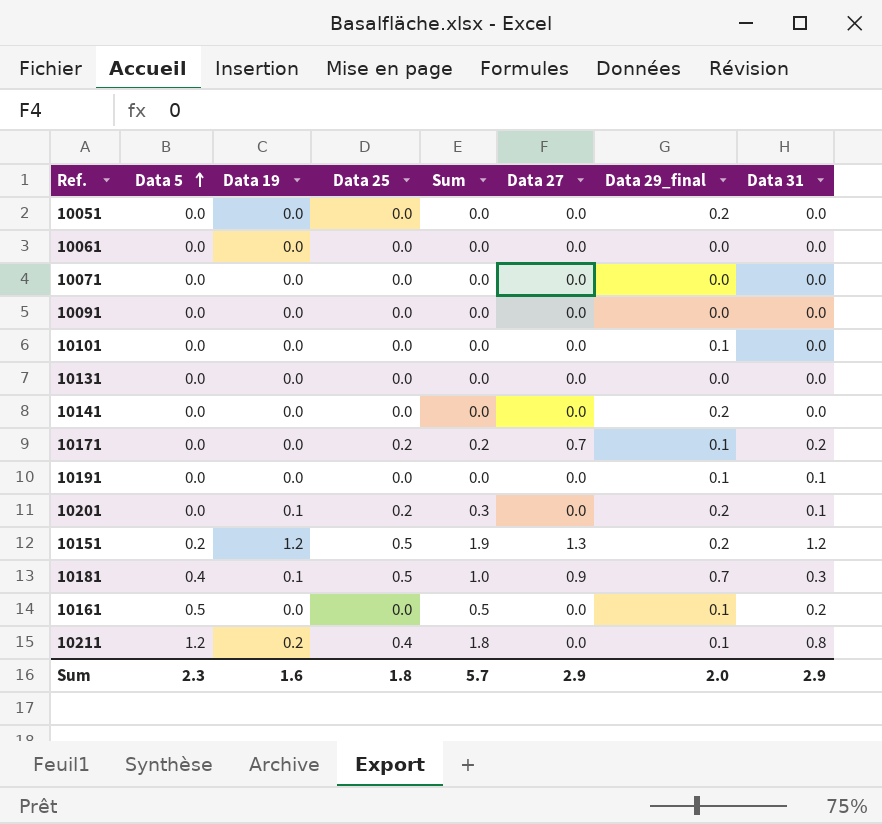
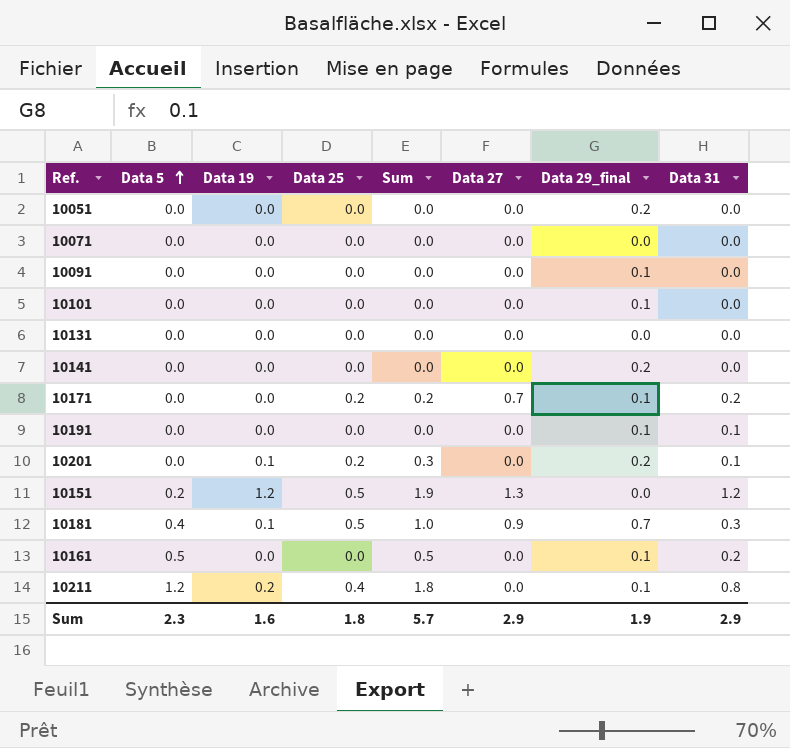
row 10061: 0.0 | 0.0 | 0.0 | 0.0 | 0.0 | 0.0 | 0.0 -> none
10091 | Data 29_final: 0.0 -> 0.1
10151 | Data 29_final: 0.2 -> 0.0
Sum | Data 29_final: 2.0 -> 1.9

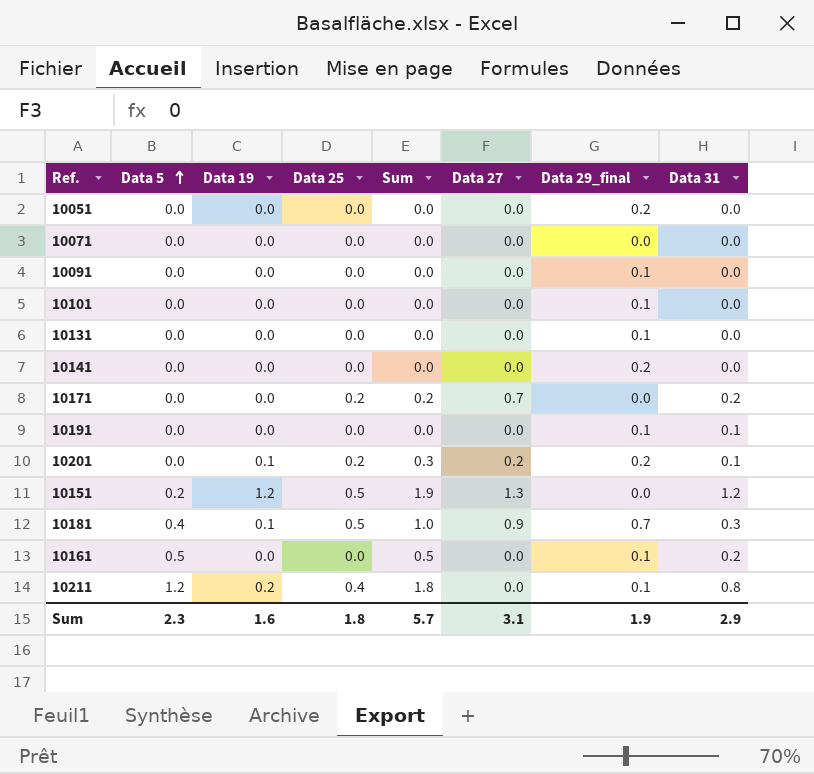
10131 | Data 29_final: 0.0 -> 0.1
10171 | Data 29_final: 0.1 -> 0.0
10201 | Data 27: 0.0 -> 0.2
Sum | Data 27: 2.9 -> 3.1

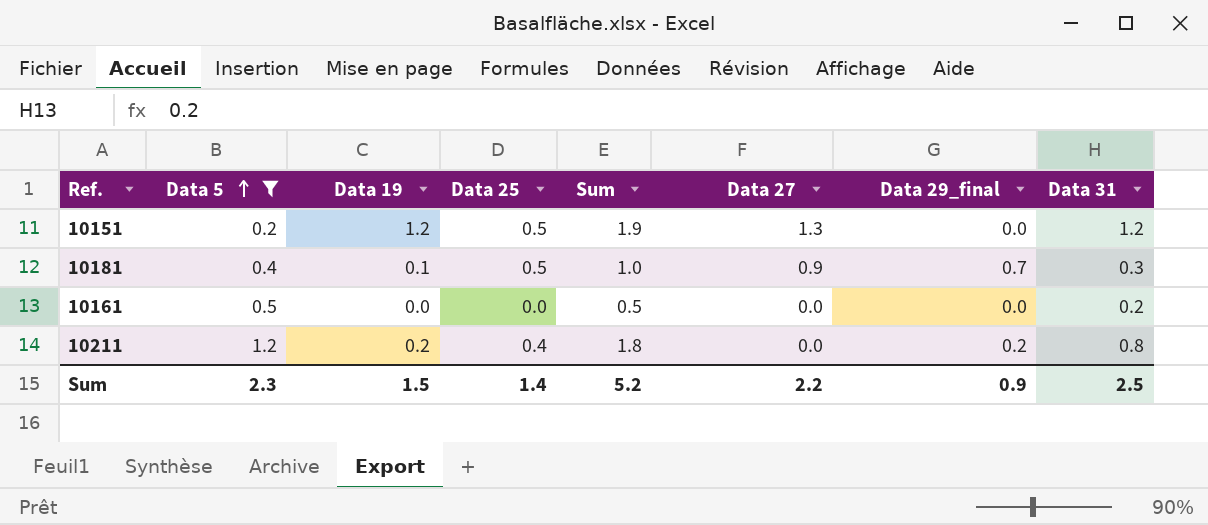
filter: none -> Data 5 != 0.0
10161 | Data 29_final: 0.1 -> 0.0
10211 | Data 29_final: 0.1 -> 0.2
Sum | Data 19: 1.6 -> 1.5
Sum | Data 25: 1.8 -> 1.4
Sum | Sum: 5.7 -> 5.2
Sum | Data 27: 3.1 -> 2.2
Sum | Data 29_final: 1.9 -> 0.9
Sum | Data 31: 2.9 -> 2.5

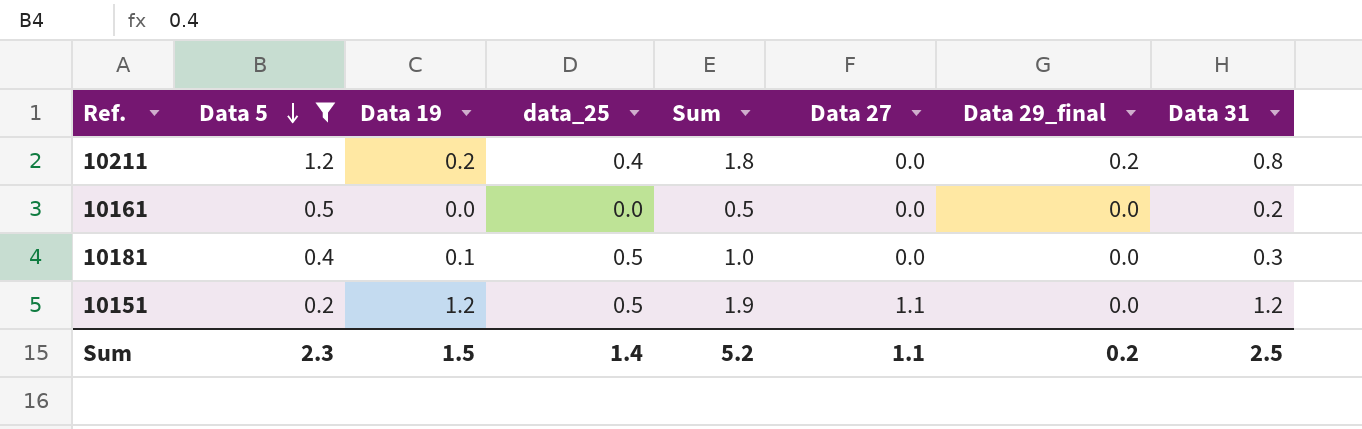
row order: Data 5 ascending -> Data 5 descending
column name: Data 25 -> data_25
10181 | Data 27: 0.9 -> 0.0
10181 | Data 29_final: 0.7 -> 0.0
10151 | Data 27: 1.3 -> 1.1
Sum | Data 27: 2.2 -> 1.1
Sum | Data 29_final: 0.9 -> 0.2

